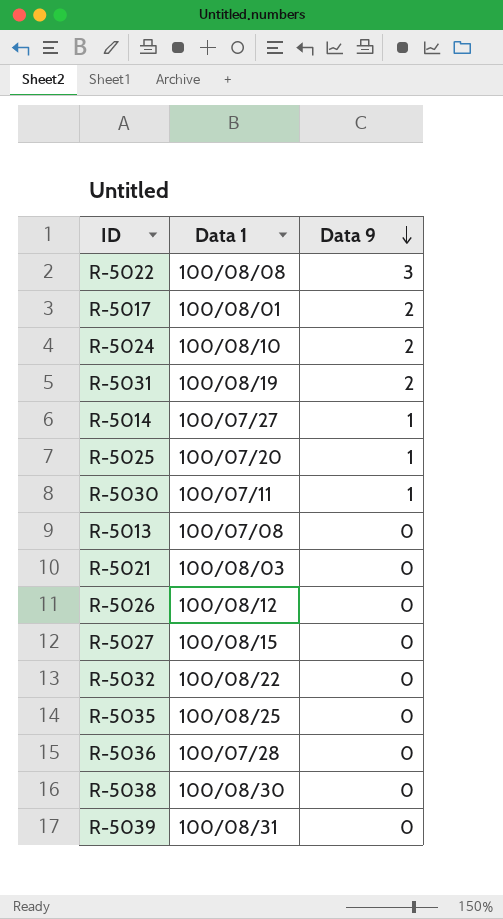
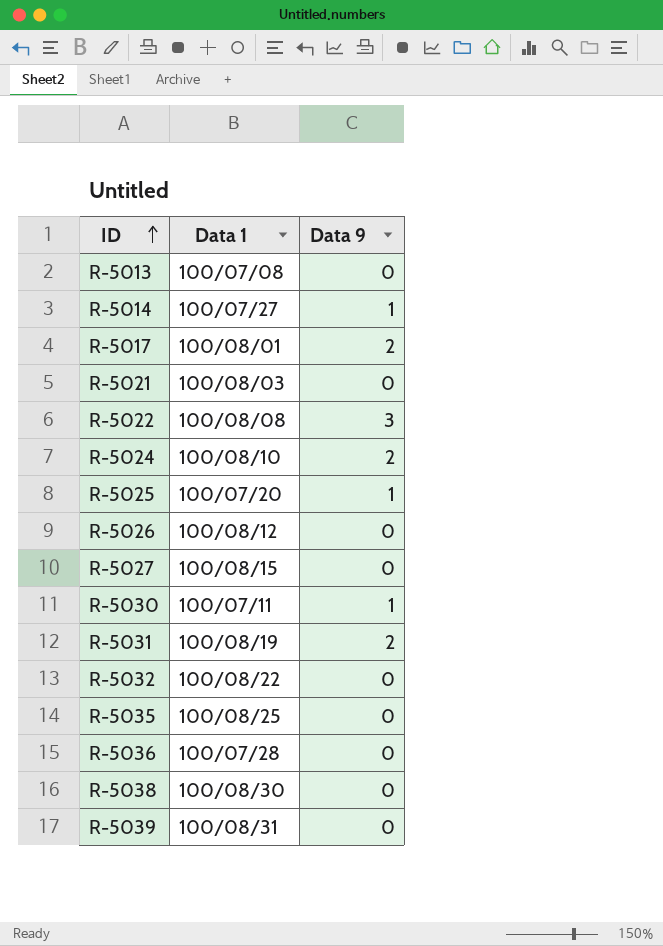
row order: Data 9 descending -> ID ascending

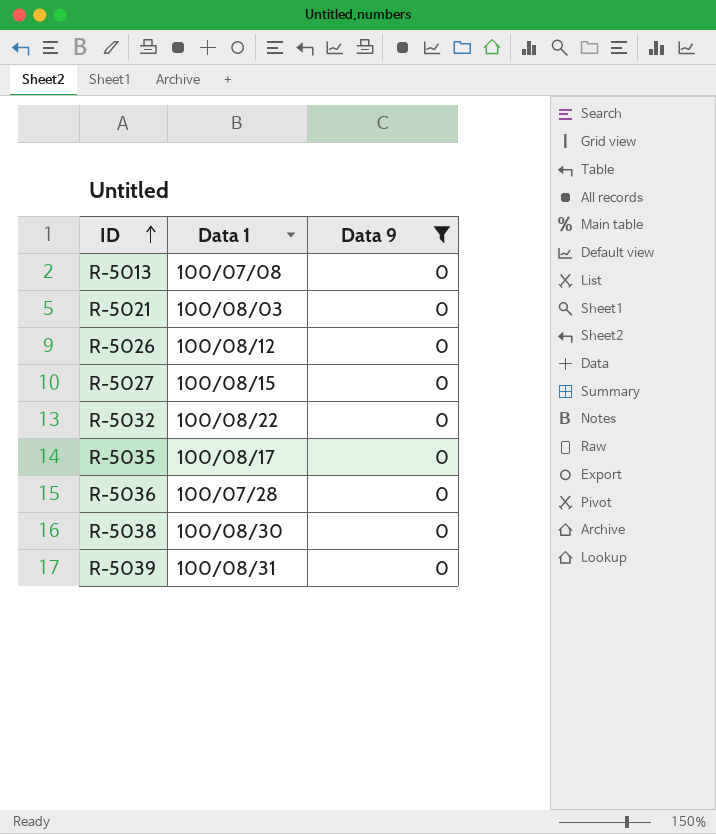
filter: none -> Data 9 = 0
R-5035 | Data 1: 100/08/25 -> 100/08/17

